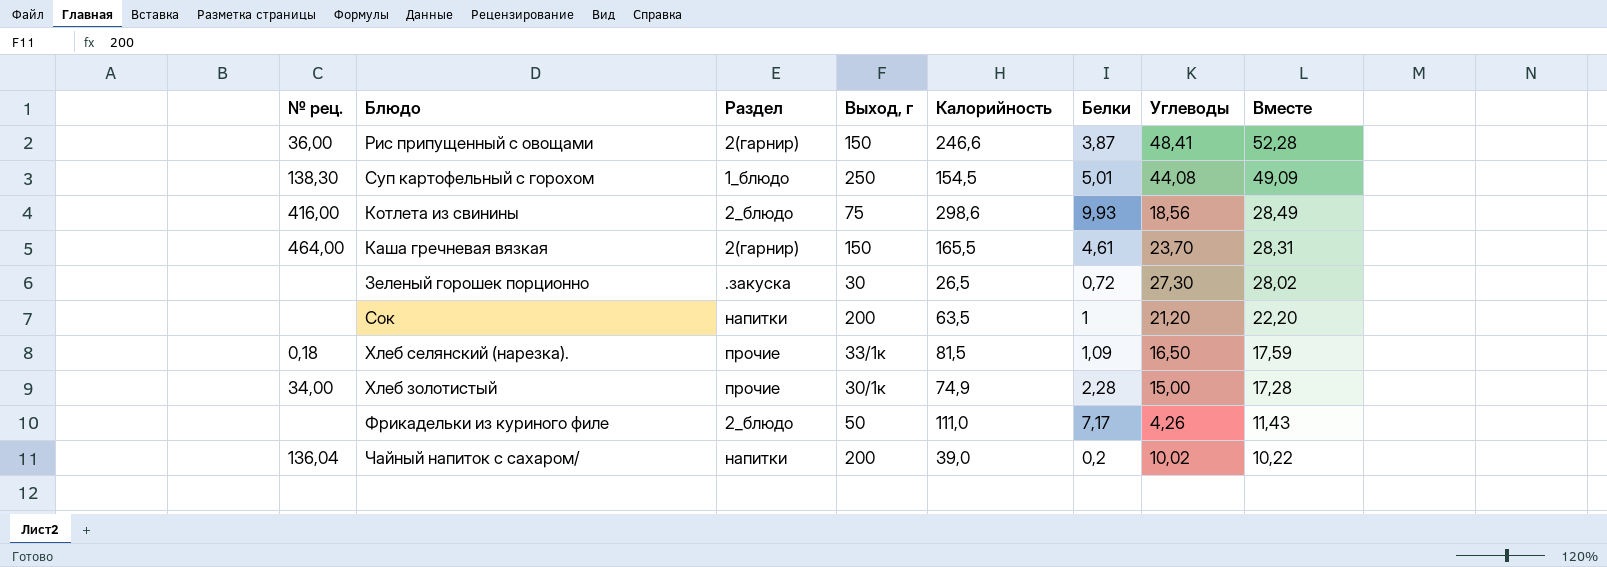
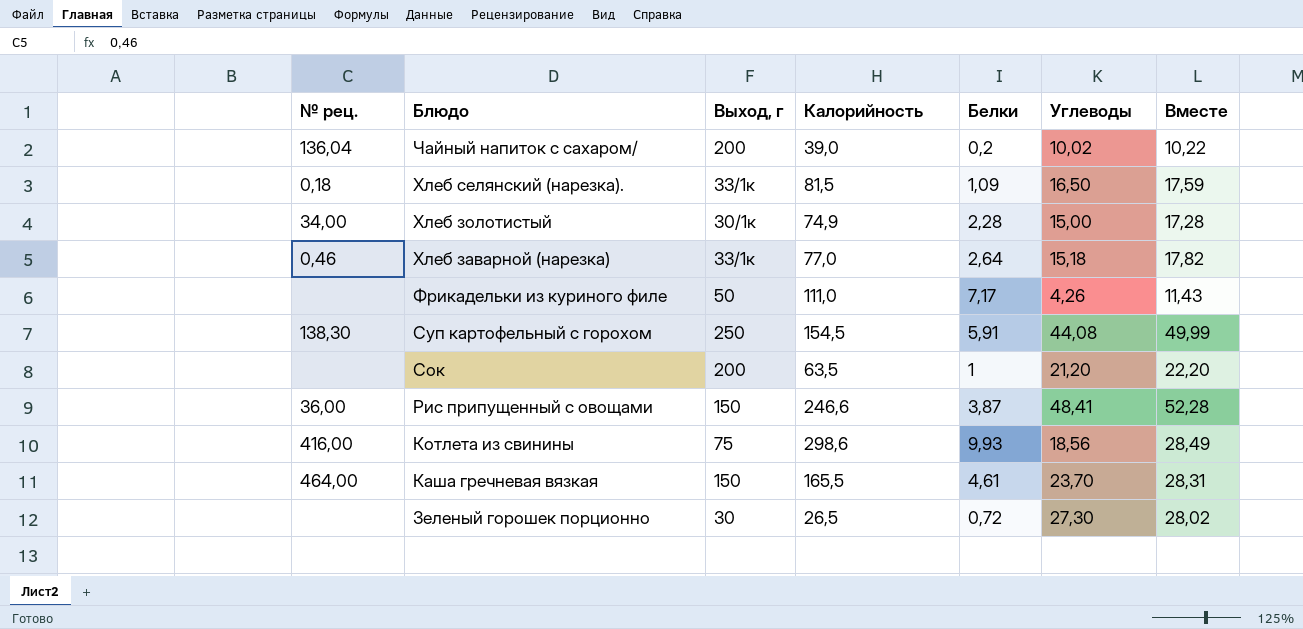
row order: Вместе descending -> Блюдо descending
column Раздел | position: 3 -> none
row Хлеб заварной (нарезка): none -> 0,46 | 33/1к | 77,0 | 2,64 | 15,18 | 17,82
Суп картофельный с горохом | Белки: 5,01 -> 5,91
Суп картофельный с горохом | Вместе: 49,09 -> 49,99

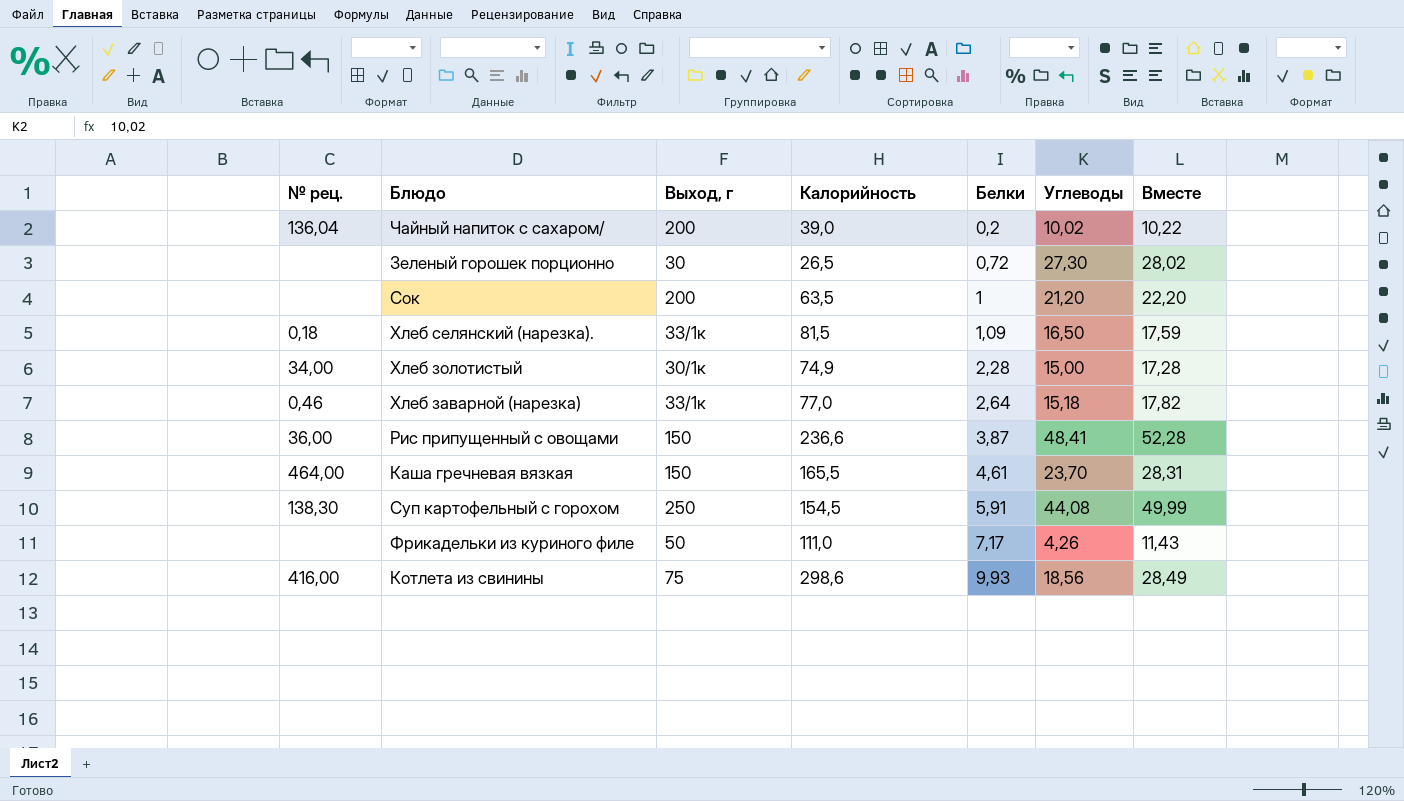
row order: Блюдо descending -> Белки ascending
Рис припущенный с овощами | Калорийность: 246,6 -> 236,6

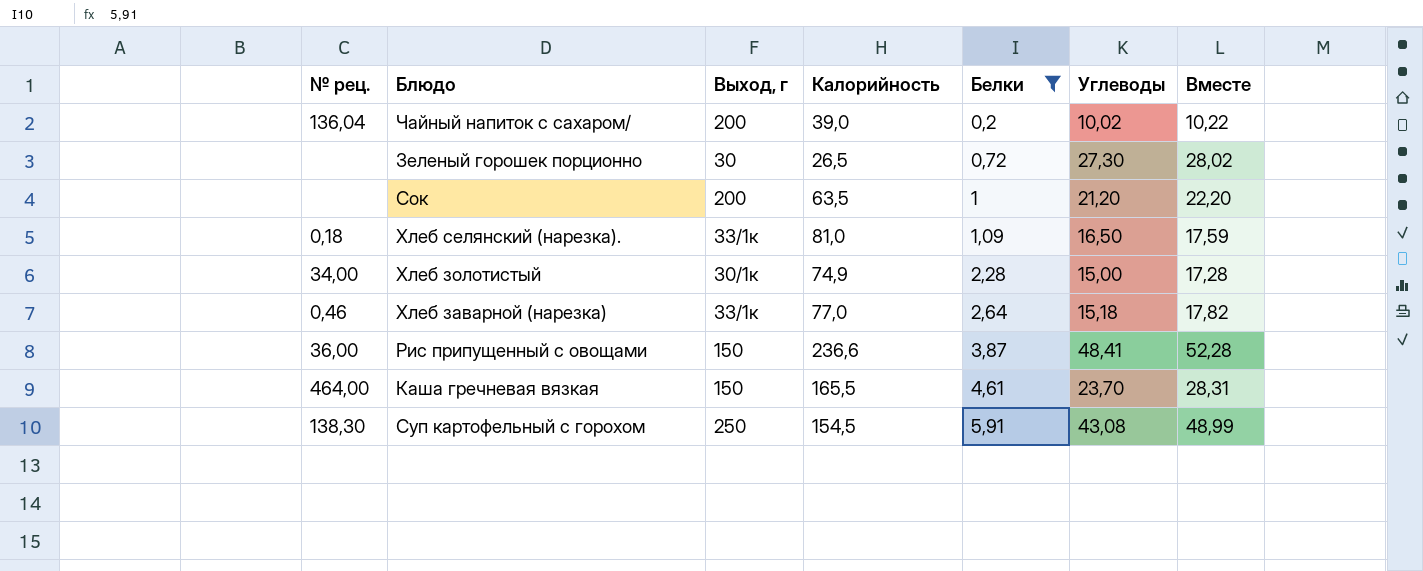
filter: none -> Белки <= 5,91
Хлеб селянский (нарезка). | Калорийность: 81,5 -> 81,0
Суп картофельный с горохом | Углеводы: 44,08 -> 43,08
Суп картофельный с горохом | Вместе: 49,99 -> 48,99

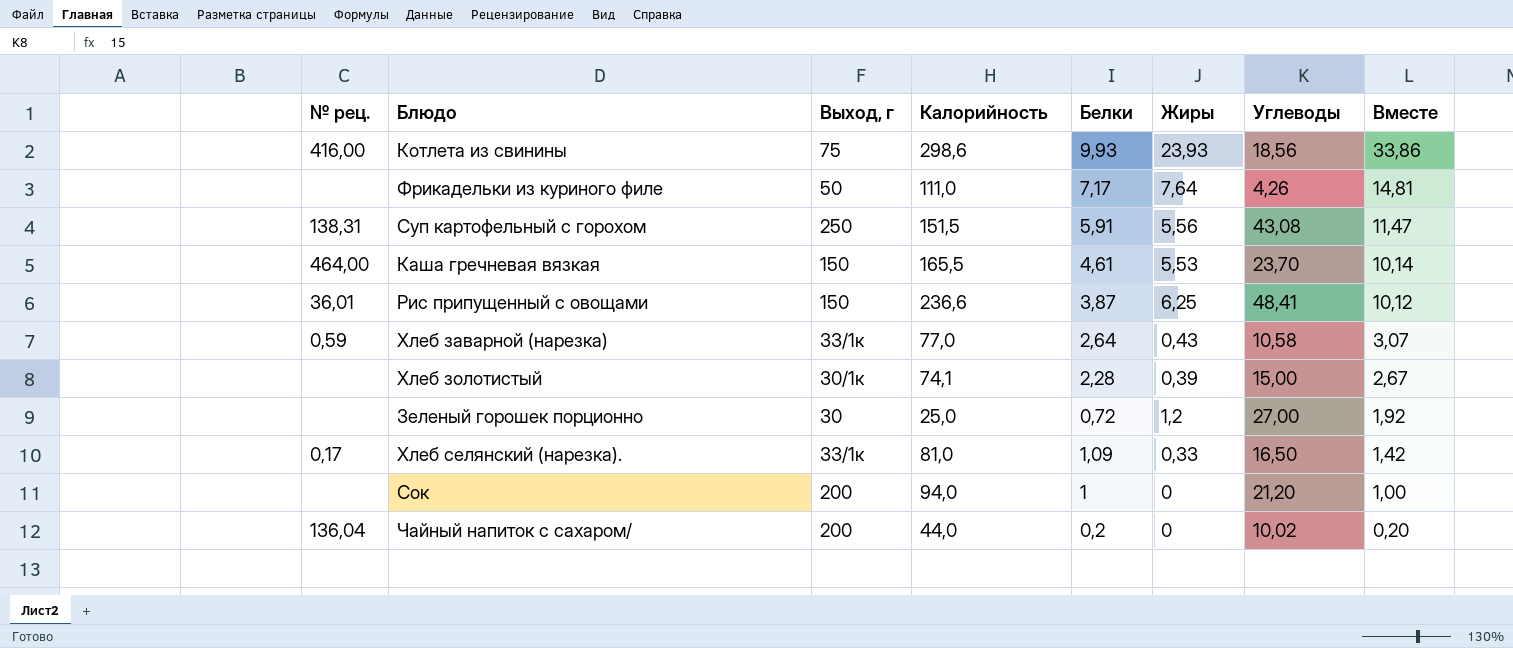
filter: Белки <= 5,91 -> none
row order: Белки ascending -> Вместе descending
column Жиры | position: none -> 6
column Вместе | formula: [Белки] + [Углеводы] -> [Белки] + [Жиры]
Суп картофельный с горохом | № рец.: 138,30 -> 138,31
Суп картофельный с горохом | Калорийность: 154,5 -> 151,5
Рис припущенный с овощами | № рец.: 36,00 -> 36,01
Хлеб заварной (нарезка) | № рец.: 0,46 -> 0,59
Хлеб заварной (нарезка) | Углеводы: 15,18 -> 10,58
Хлеб золотистый | № рец.: 34,00 -> none
Хлеб золотистый | Калорийность: 74,9 -> 74,1
Зеленый горошек порционно | Калорийность: 26,5 -> 25,0
Зеленый горошек порционно | Углеводы: 27,30 -> 27,00
Хлеб селянский (нарезка). | № рец.: 0,18 -> 0,17
Сок | Калорийность: 63,5 -> 94,0
Чайный напиток с сахаром/ | Калорийность: 39,0 -> 44,0

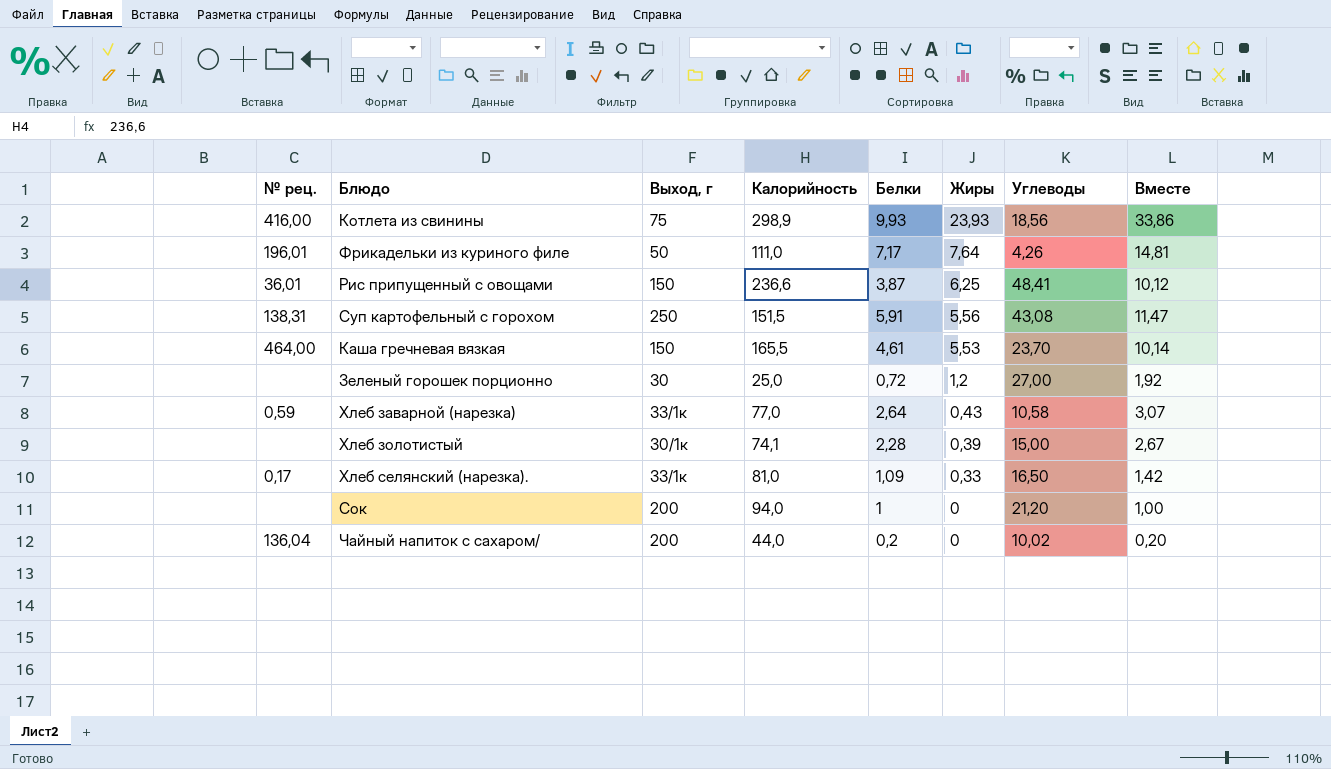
row order: Вместе descending -> Жиры descending
Котлета из свинины | Калорийность: 298,6 -> 298,9
Фрикадельки из куриного филе | № рец.: none -> 196,01

